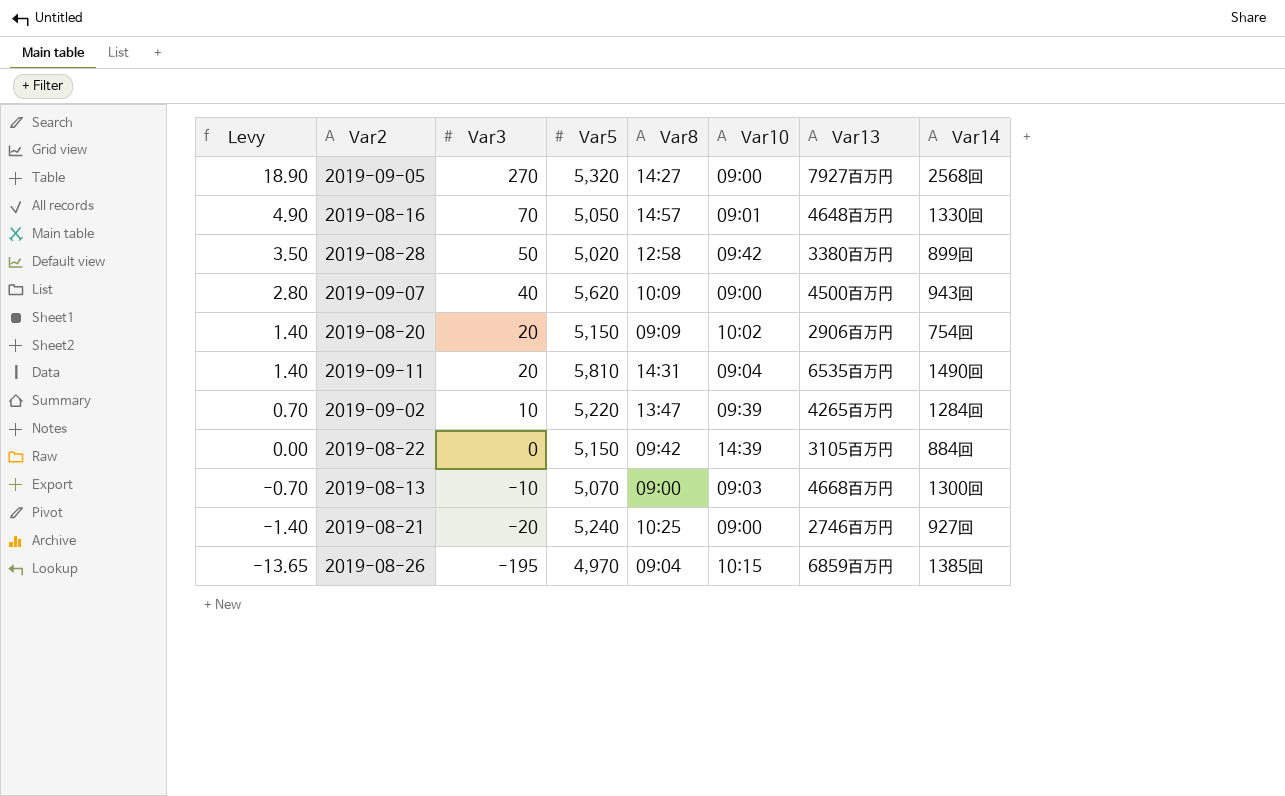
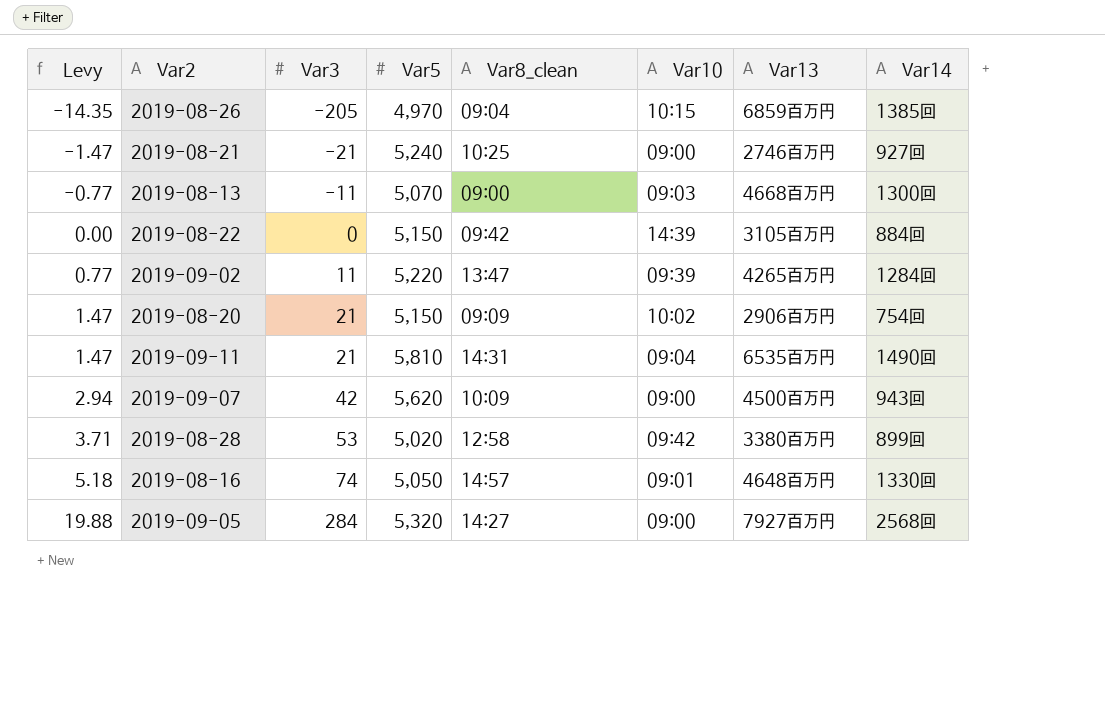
row order: Levy descending -> Levy ascending
column name: Var8 -> Var8_clean
2019-08-26 | Levy: -13.65 -> -14.35
2019-08-26 | Var3: -195 -> -205
2019-08-21 | Levy: -1.40 -> -1.47
2019-08-21 | Var3: -20 -> -21
2019-08-13 | Levy: -0.70 -> -0.77
2019-08-13 | Var3: -10 -> -11
2019-09-02 | Levy: 0.70 -> 0.77
2019-09-02 | Var3: 10 -> 11
2019-08-20 | Levy: 1.40 -> 1.47
2019-08-20 | Var3: 20 -> 21
2019-09-11 | Levy: 1.40 -> 1.47
2019-09-11 | Var3: 20 -> 21
2019-09-07 | Levy: 2.80 -> 2.94
2019-09-07 | Var3: 40 -> 42
2019-08-28 | Levy: 3.50 -> 3.71
2019-08-28 | Var3: 50 -> 53
2019-08-16 | Levy: 4.90 -> 5.18
2019-08-16 | Var3: 70 -> 74
2019-09-05 | Levy: 18.90 -> 19.88
2019-09-05 | Var3: 270 -> 284

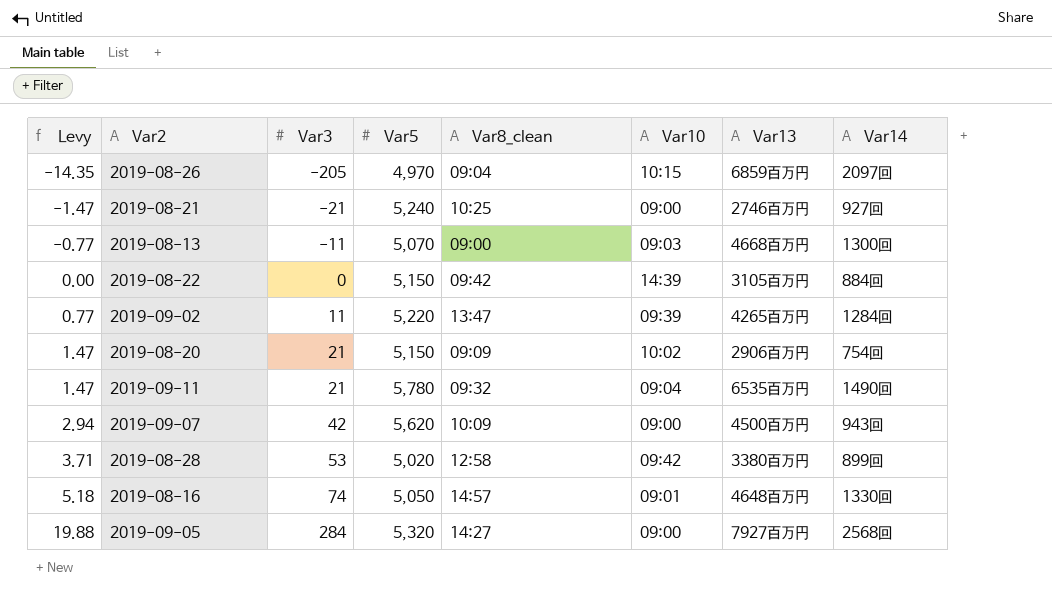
2019-08-26 | Var14: 1385回 -> 2097回
2019-09-11 | Var5: 5,810 -> 5,780
2019-09-11 | Var8_clean: 14:31 -> 09:32

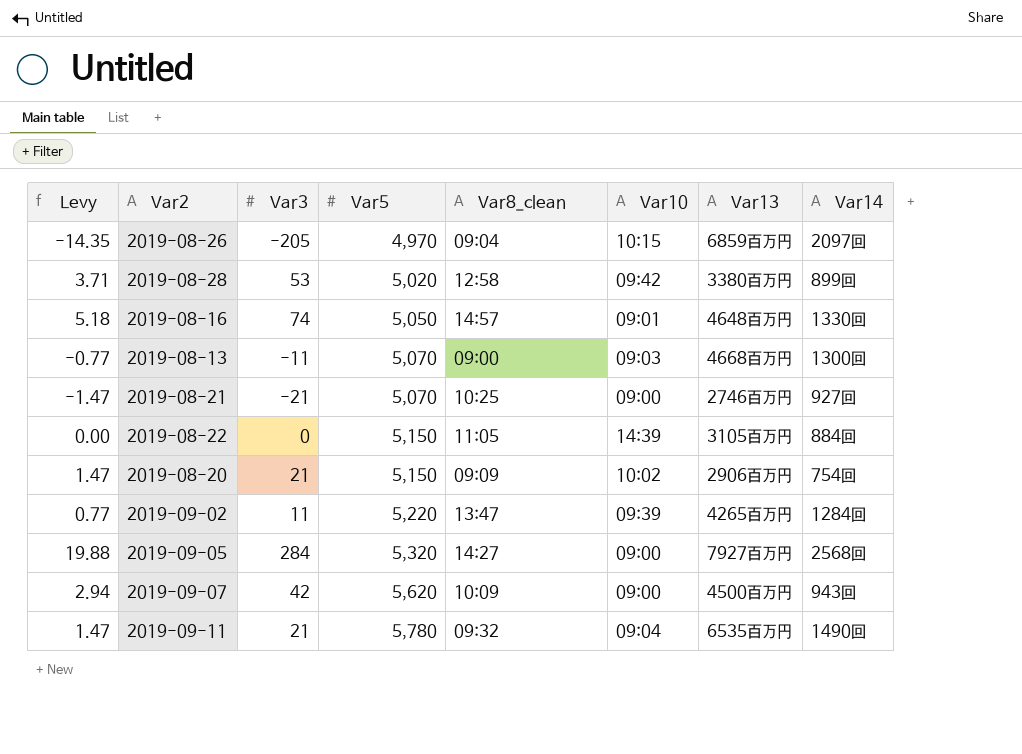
row order: Levy ascending -> Var5 ascending
2019-08-21 | Var5: 5,240 -> 5,070
2019-08-22 | Var8_clean: 09:42 -> 11:05

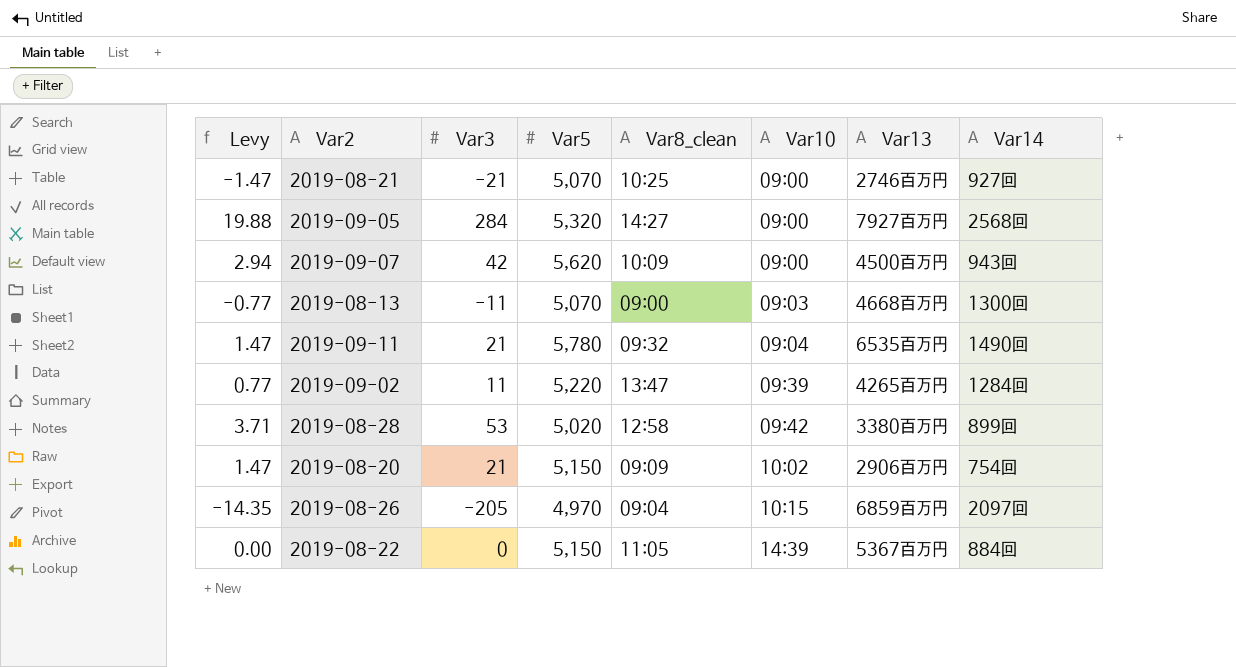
row order: Var5 ascending -> Var10 ascending
row 2019-08-16: 5.18 | 74 | 5,050 | 14:57 | 09:01 | 4648百万円 | 1330回 -> none
2019-08-22 | Var13: 3105百万円 -> 5367百万円

